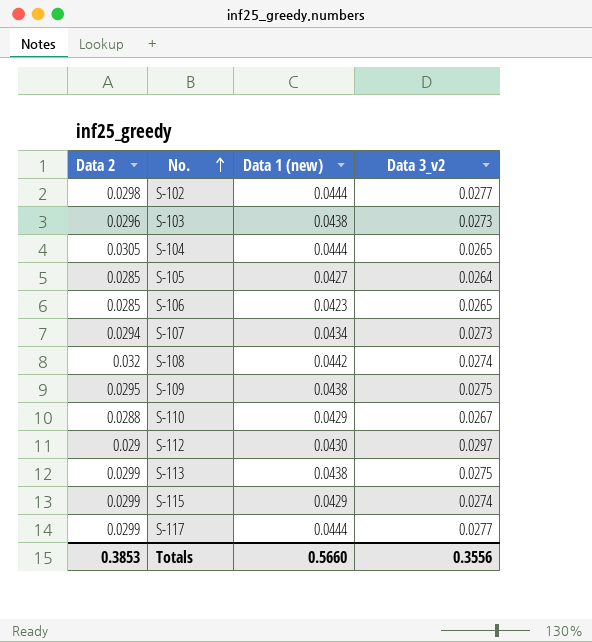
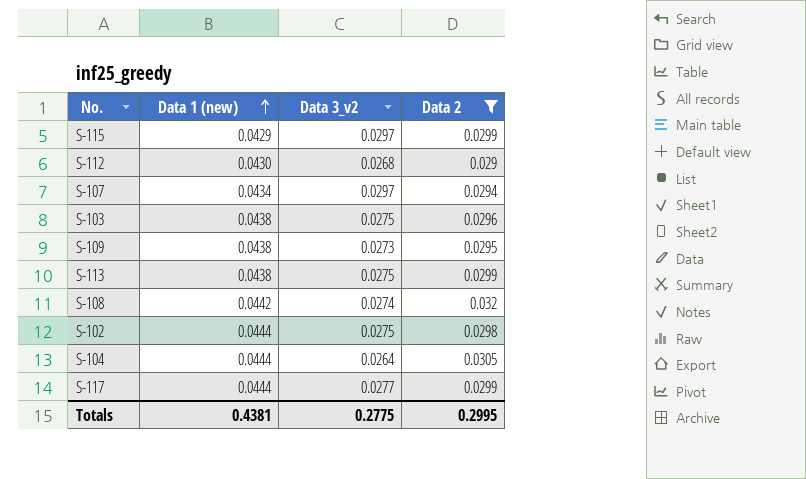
filter: none -> Data 2 >= 0.029
row order: No. ascending -> Data 1 (new) ascending
column Data 2 | position: 1 -> 4
S-115 | Data 3_v2: 0.0274 -> 0.0297
S-112 | Data 3_v2: 0.0297 -> 0.0268
S-107 | Data 3_v2: 0.0273 -> 0.0297
S-103 | Data 3_v2: 0.0273 -> 0.0275
S-109 | Data 3_v2: 0.0275 -> 0.0273
S-102 | Data 3_v2: 0.0277 -> 0.0275
S-104 | Data 3_v2: 0.0265 -> 0.0264
Totals | Data 1 (new): 0.5660 -> 0.4381
Totals | Data 3_v2: 0.3556 -> 0.2775
Totals | Data 2: 0.3853 -> 0.2995

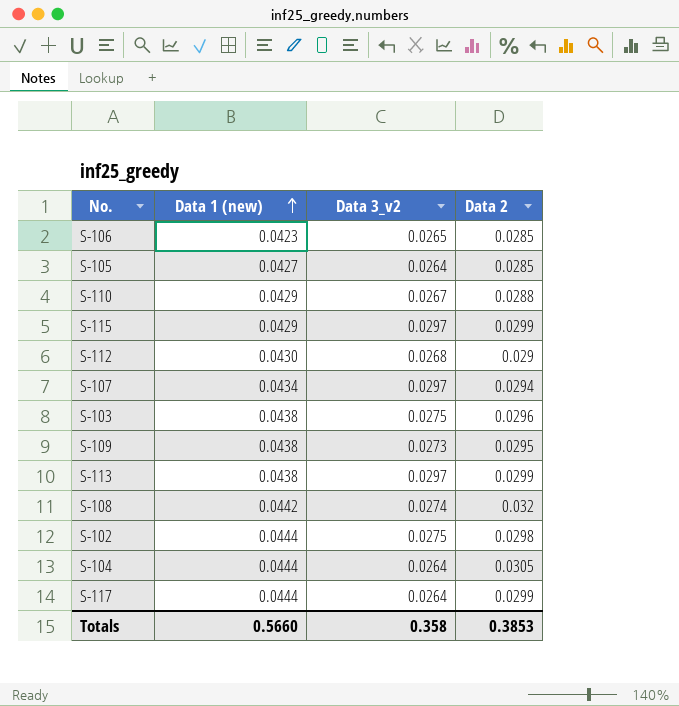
filter: Data 2 >= 0.029 -> none
S-113 | Data 3_v2: 0.0275 -> 0.0297
S-117 | Data 3_v2: 0.0277 -> 0.0264
Totals | Data 1 (new): 0.4381 -> 0.5660
Totals | Data 3_v2: 0.2775 -> 0.358
Totals | Data 2: 0.2995 -> 0.3853

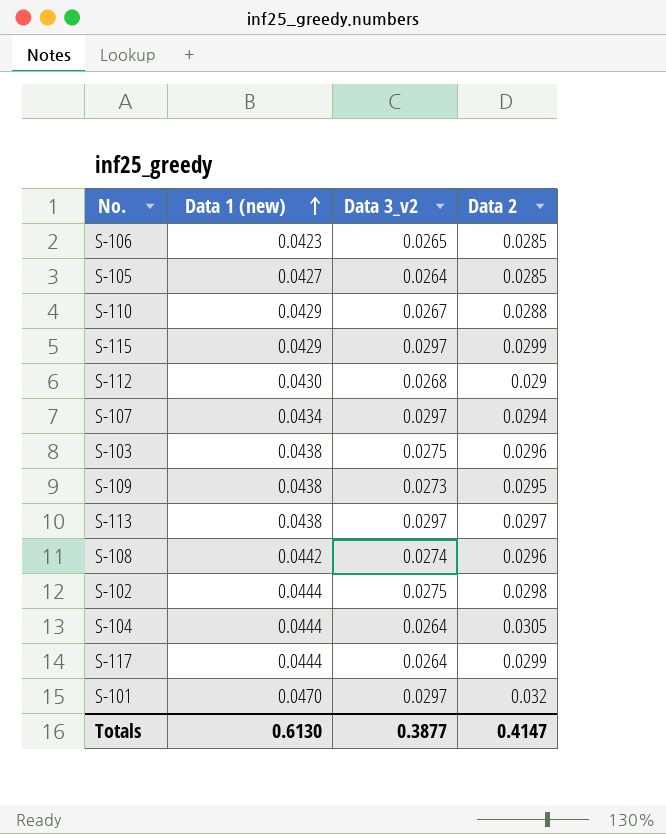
S-113 | Data 2: 0.0299 -> 0.0297
S-108 | Data 2: 0.032 -> 0.0296
row S-101: none -> 0.0470 | 0.0297 | 0.032
Totals | Data 1 (new): 0.5660 -> 0.6130
Totals | Data 3_v2: 0.358 -> 0.3877
Totals | Data 2: 0.3853 -> 0.4147

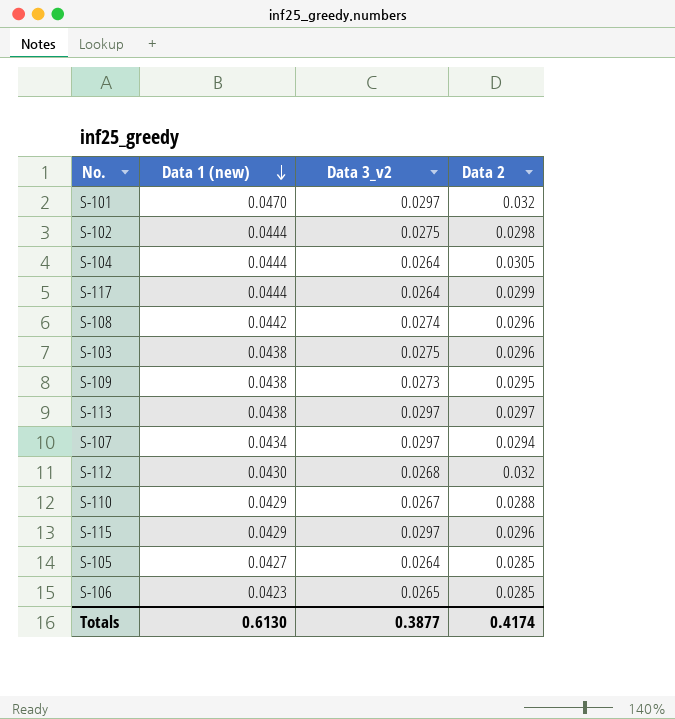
row order: Data 1 (new) ascending -> Data 1 (new) descending
S-112 | Data 2: 0.029 -> 0.032
S-115 | Data 2: 0.0299 -> 0.0296
Totals | Data 2: 0.4147 -> 0.4174

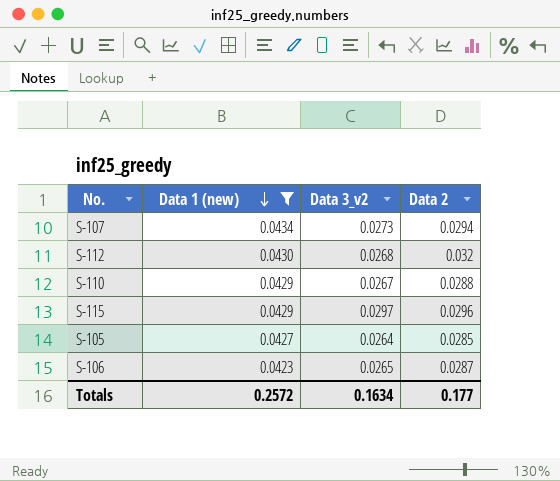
filter: none -> Data 1 (new) <= 0.0434
S-107 | Data 3_v2: 0.0297 -> 0.0273
S-106 | Data 2: 0.0285 -> 0.0287
Totals | Data 1 (new): 0.6130 -> 0.2572
Totals | Data 3_v2: 0.3877 -> 0.1634
Totals | Data 2: 0.4174 -> 0.177

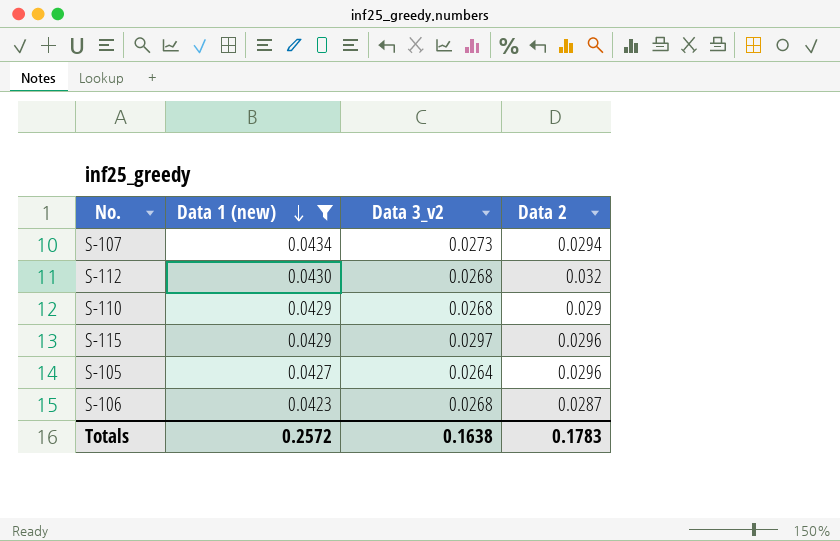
S-110 | Data 3_v2: 0.0267 -> 0.0268
S-110 | Data 2: 0.0288 -> 0.029
S-105 | Data 2: 0.0285 -> 0.0296
S-106 | Data 3_v2: 0.0265 -> 0.0268
Totals | Data 3_v2: 0.1634 -> 0.1638
Totals | Data 2: 0.177 -> 0.1783

